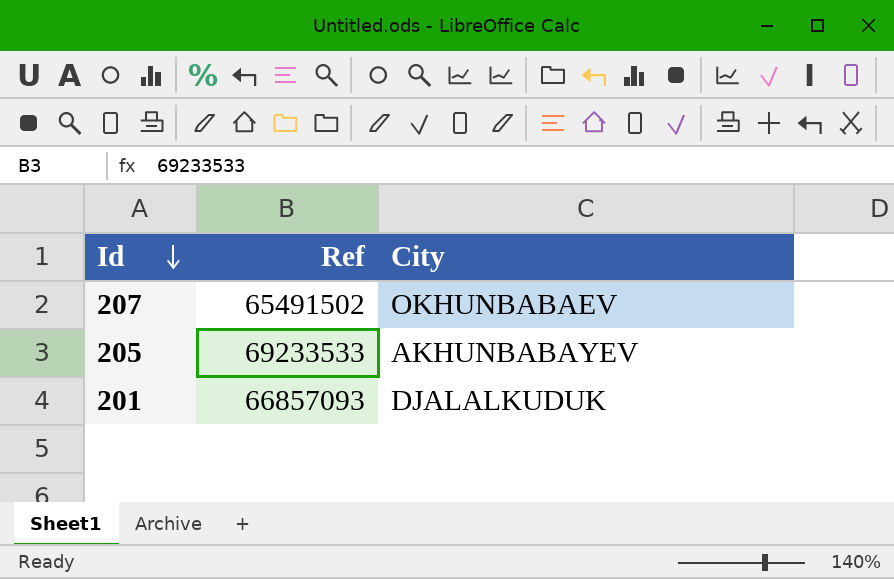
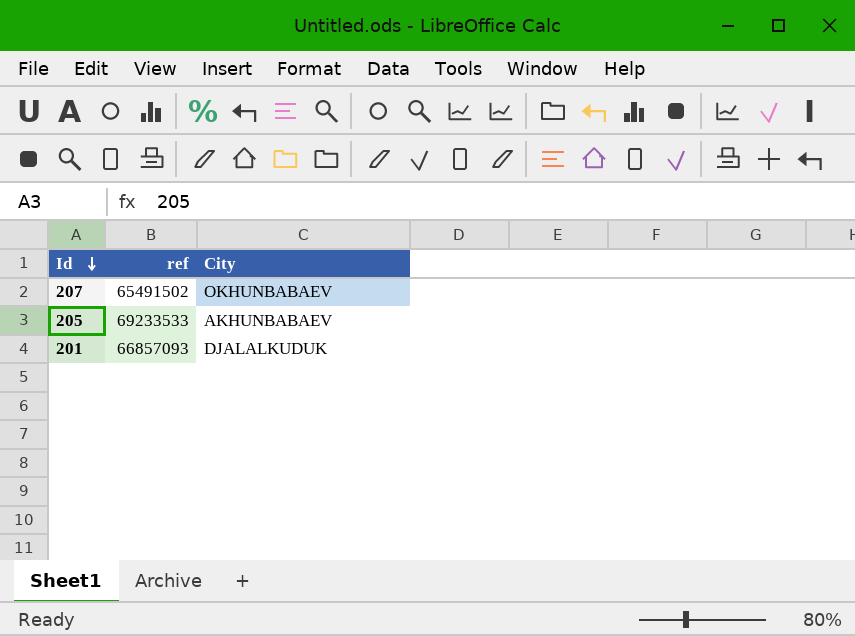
column name: Ref -> ref
205 | City: AKHUNBABAYEV -> AKHUNBABAEV

